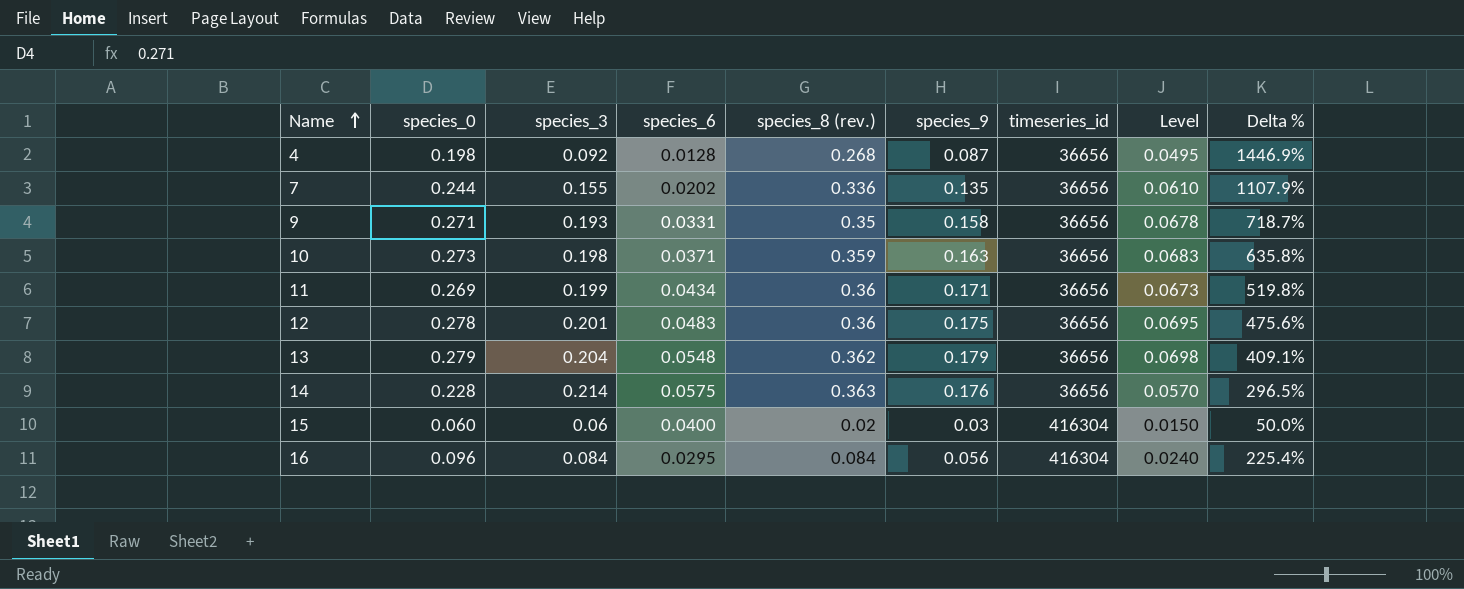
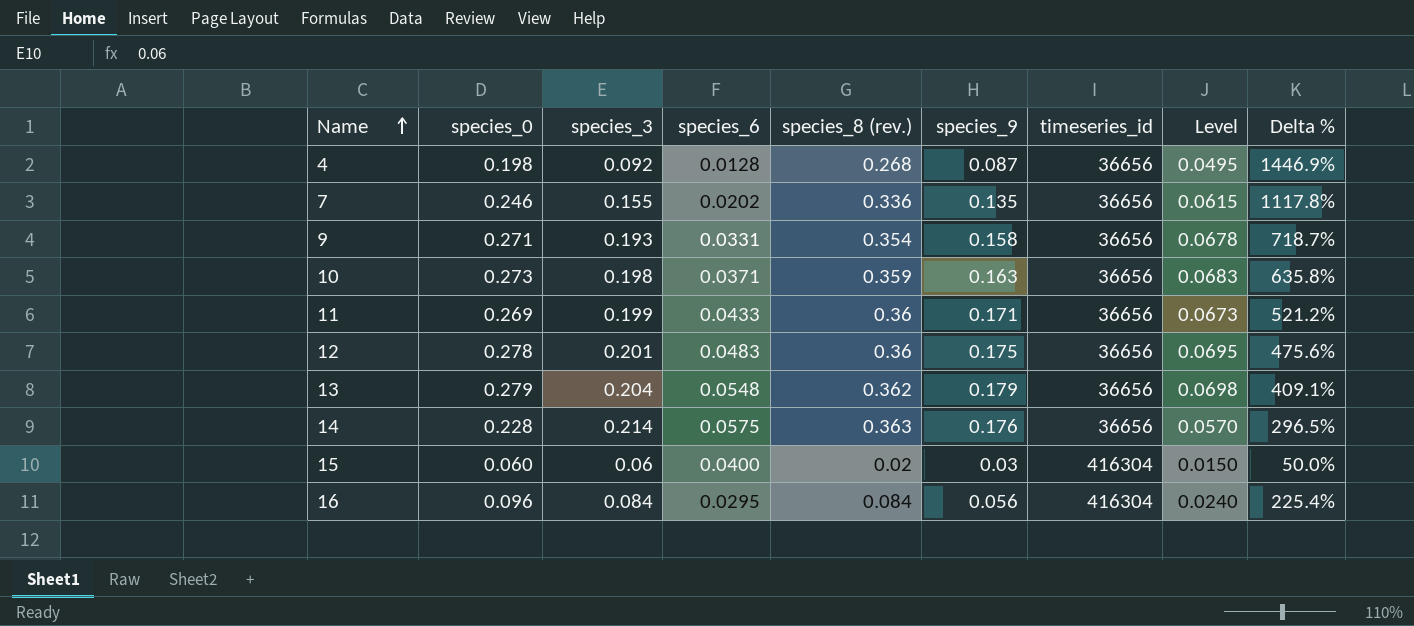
7 | species_0: 0.244 -> 0.246
7 | Level: 0.0610 -> 0.0615
7 | Delta %: 1107.9% -> 1117.8%
9 | species_8 (rev.): 0.35 -> 0.354
11 | species_6: 0.0434 -> 0.0433
11 | Delta %: 519.8% -> 521.2%

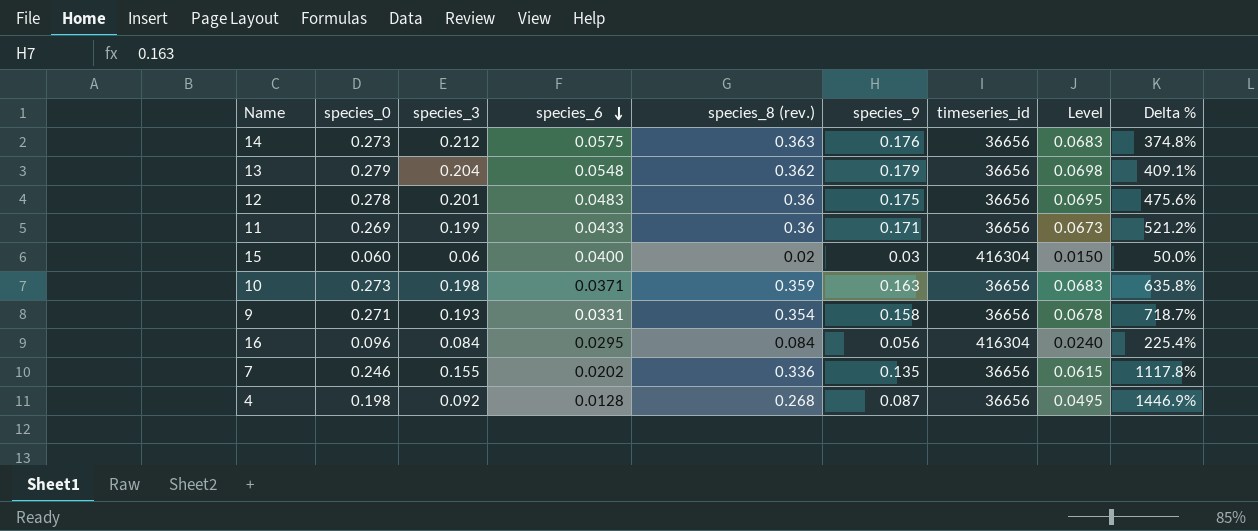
row order: Name ascending -> species_6 descending
14 | species_0: 0.228 -> 0.273
14 | species_3: 0.214 -> 0.212
14 | Level: 0.0570 -> 0.0683
14 | Delta %: 296.5% -> 374.8%

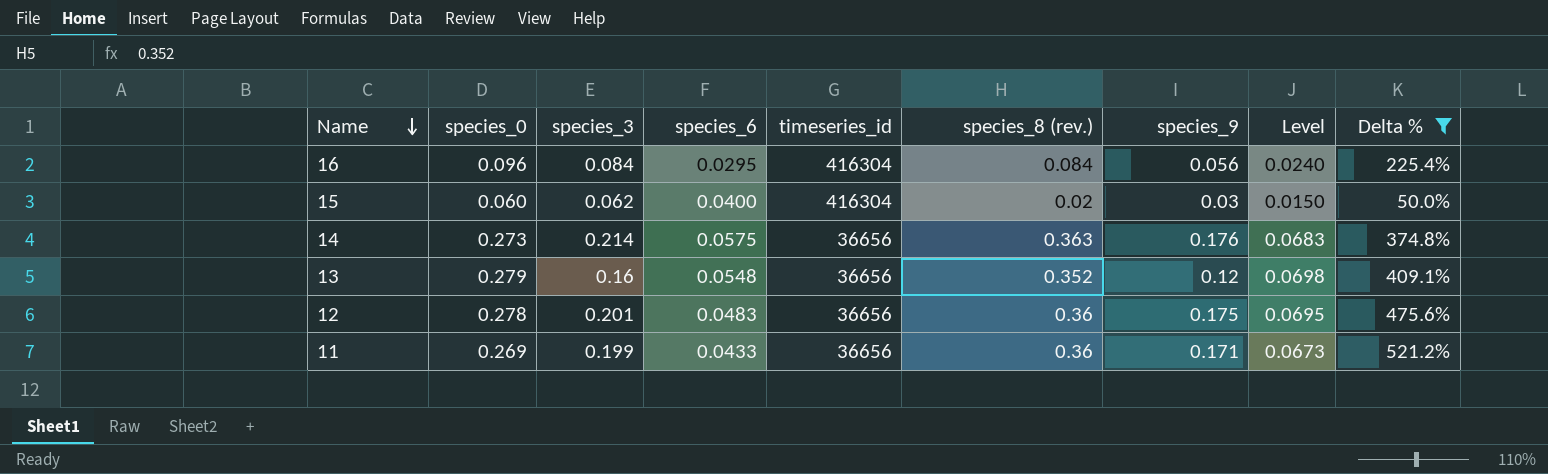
filter: none -> Delta % <= 521.2%
row order: species_6 descending -> Name descending
column timeseries_id | position: 7 -> 5
15 | species_3: 0.06 -> 0.062
14 | species_3: 0.212 -> 0.214
13 | species_3: 0.204 -> 0.16
13 | species_8 (rev.): 0.362 -> 0.352
13 | species_9: 0.179 -> 0.12

